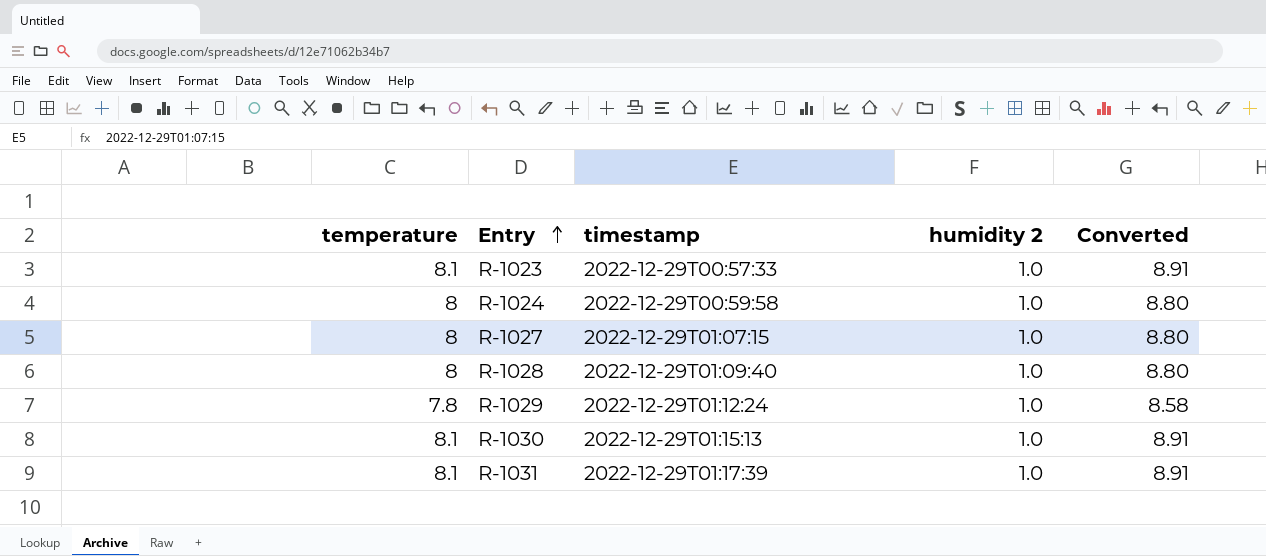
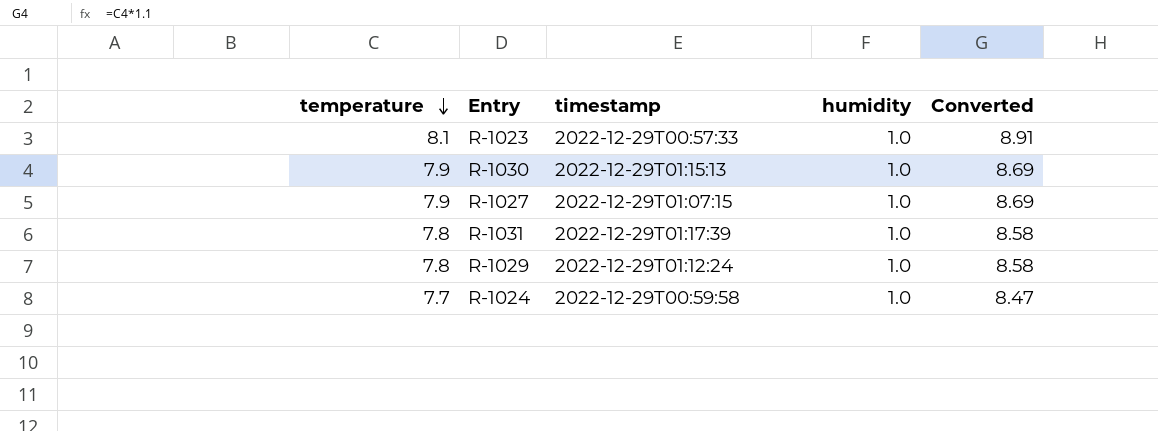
row order: Entry ascending -> temperature descending
column name: humidity 2 -> humidity
row R-1028: 8 | 2022-12-29T01:09:40 | 1.0 | 8.80 -> none
R-1030 | temperature: 8.1 -> 7.9
R-1030 | Converted: 8.91 -> 8.69
R-1027 | temperature: 8 -> 7.9
R-1027 | Converted: 8.80 -> 8.69
R-1031 | temperature: 8.1 -> 7.8
R-1031 | Converted: 8.91 -> 8.58
R-1024 | temperature: 8 -> 7.7
R-1024 | Converted: 8.80 -> 8.47

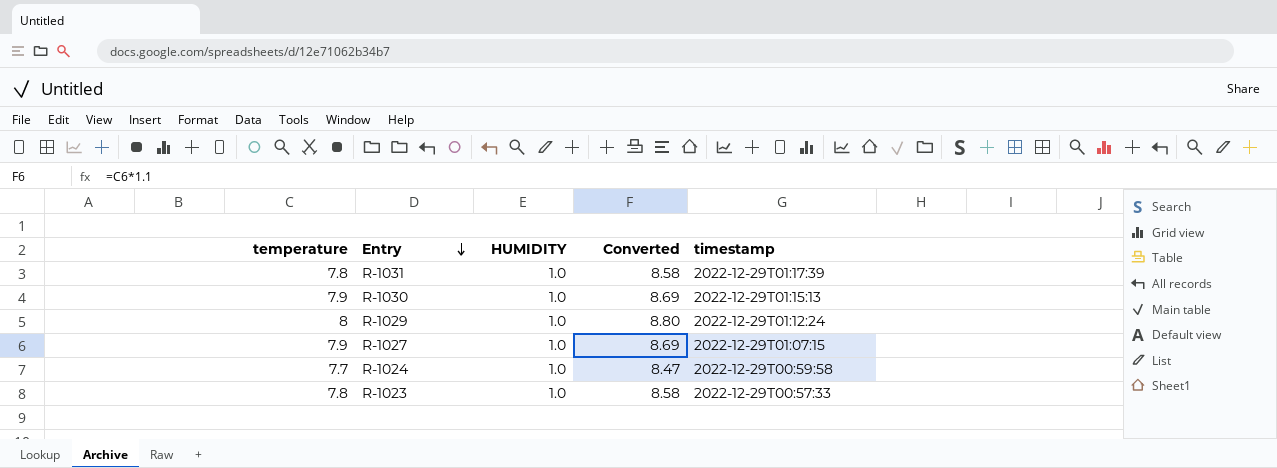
row order: temperature descending -> Entry descending
column name: humidity -> HUMIDITY
column timestamp | position: 3 -> 5
R-1029 | temperature: 7.8 -> 8
R-1029 | Converted: 8.58 -> 8.80
R-1023 | temperature: 8.1 -> 7.8
R-1023 | Converted: 8.91 -> 8.58

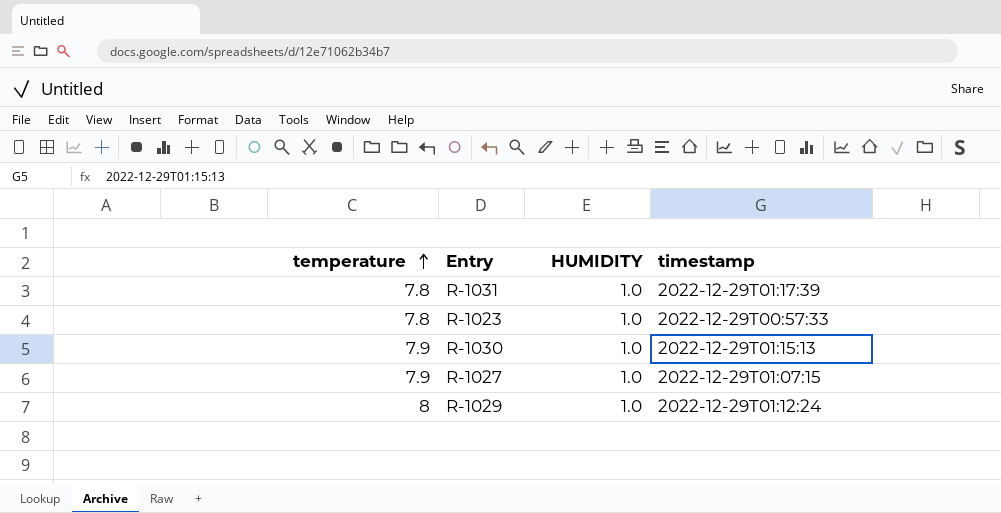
row order: Entry descending -> temperature ascending
column Converted | formula: [temperature] * 1.1 -> none
row R-1024: 7.7 | 1.0 | 8.47 | 2022-12-29T00:59:58 -> none

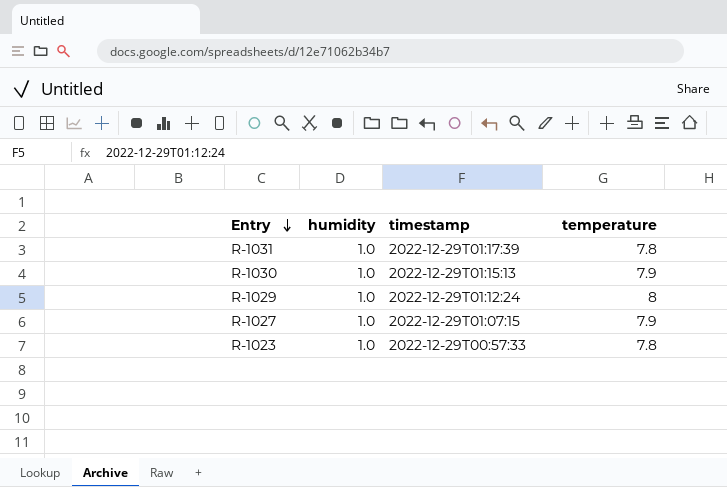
row order: temperature ascending -> Entry descending
column name: HUMIDITY -> humidity
column temperature | position: 1 -> 4

